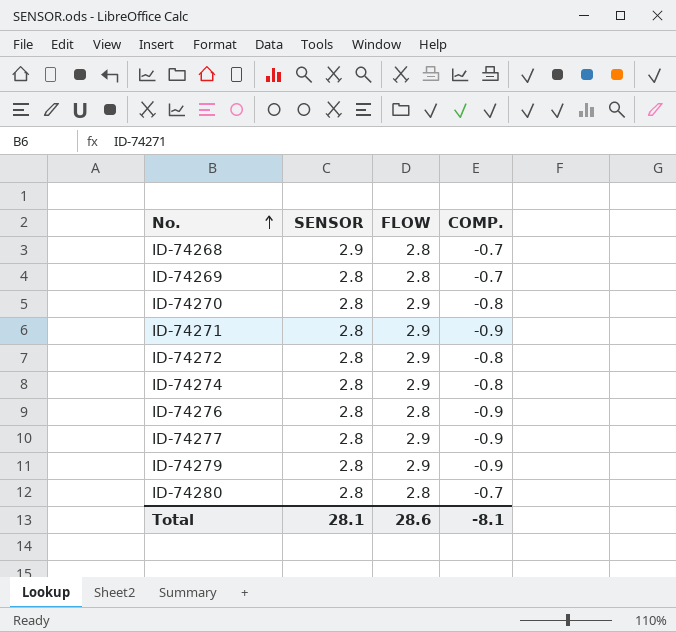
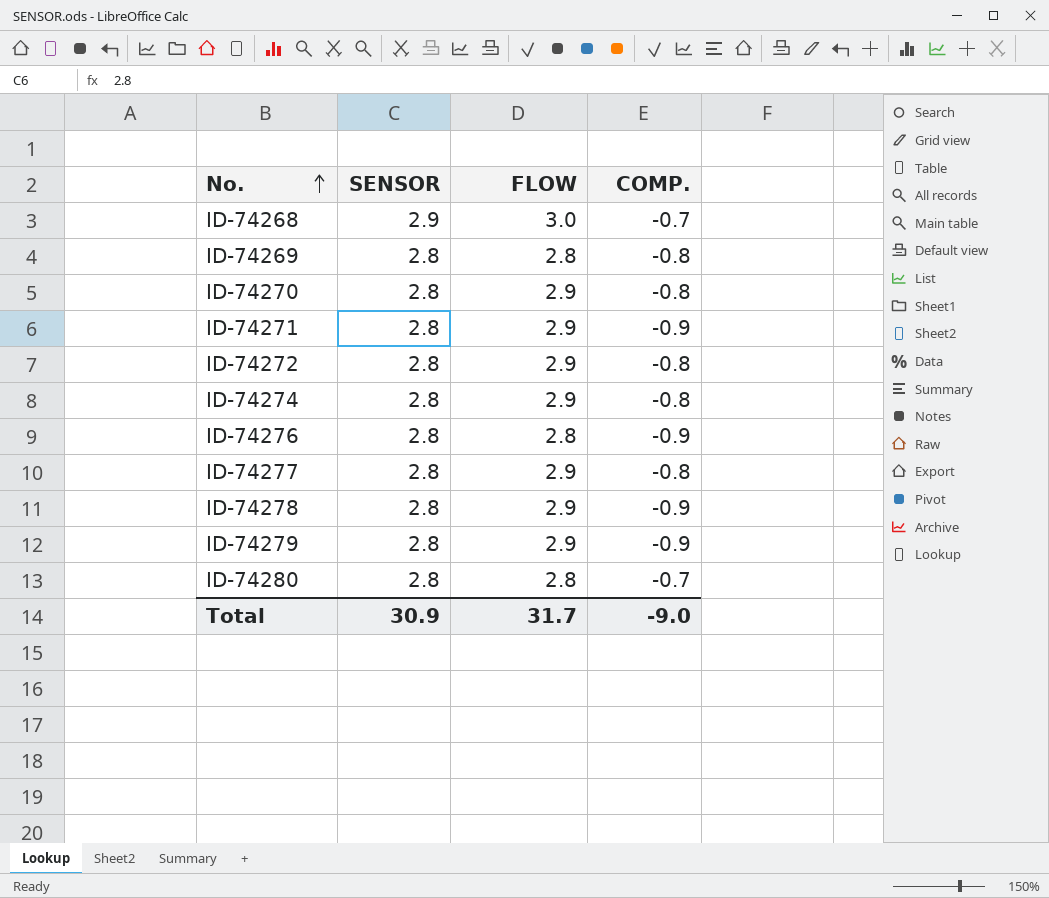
ID-74268 | FLOW: 2.8 -> 3.0
ID-74269 | COMP.: -0.7 -> -0.8
ID-74277 | COMP.: -0.9 -> -0.8
row ID-74278: none -> 2.8 | 2.9 | -0.9
Total | SENSOR: 28.1 -> 30.9
Total | FLOW: 28.6 -> 31.7
Total | COMP.: -8.1 -> -9.0

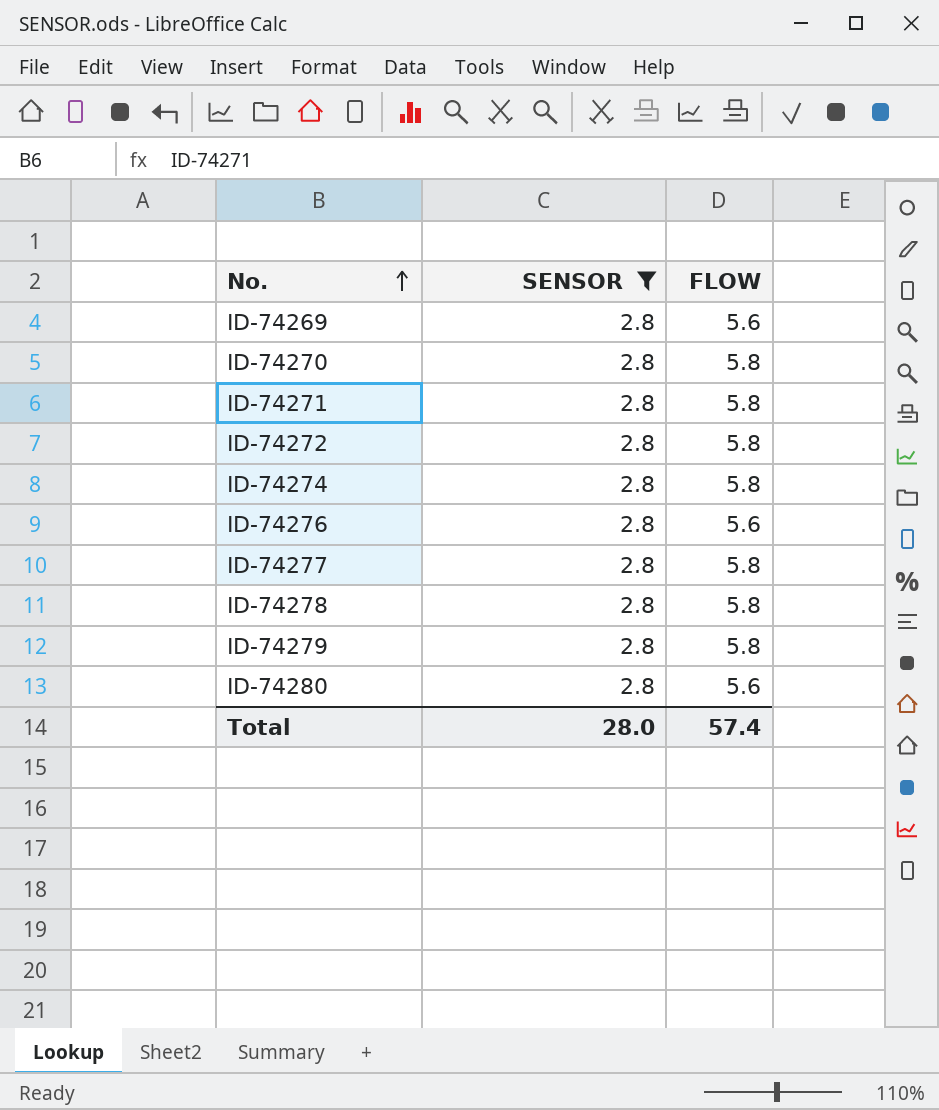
filter: none -> SENSOR = 2.8
column COMP. | position: 4 -> none
ID-74269 | FLOW: 2.8 -> 5.6
ID-74270 | FLOW: 2.9 -> 5.8
ID-74271 | FLOW: 2.9 -> 5.8
ID-74272 | FLOW: 2.9 -> 5.8
ID-74274 | FLOW: 2.9 -> 5.8
ID-74276 | FLOW: 2.8 -> 5.6
ID-74277 | FLOW: 2.9 -> 5.8
ID-74278 | FLOW: 2.9 -> 5.8
ID-74279 | FLOW: 2.9 -> 5.8
ID-74280 | FLOW: 2.8 -> 5.6
Total | SENSOR: 30.9 -> 28.0
Total | FLOW: 31.7 -> 57.4

